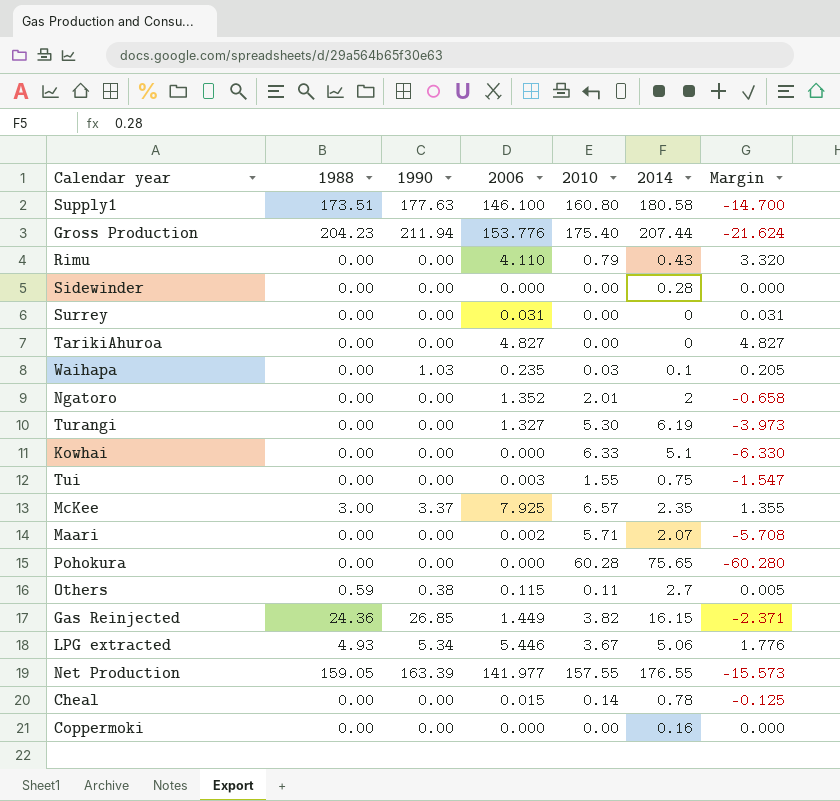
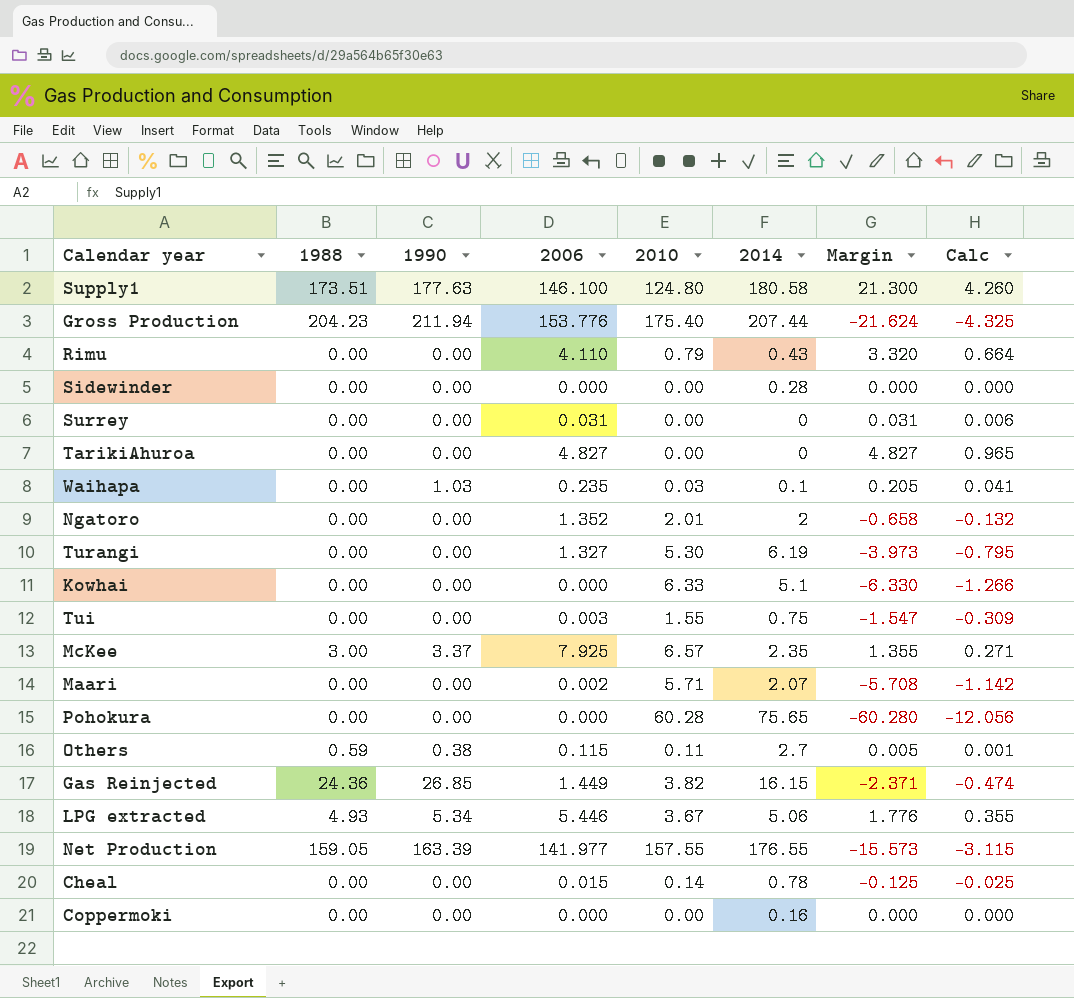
column Calc | formula: none -> [Margin] * 0.2
Supply1 | 2010: 160.80 -> 124.80
Supply1 | Margin: -14.700 -> 21.300

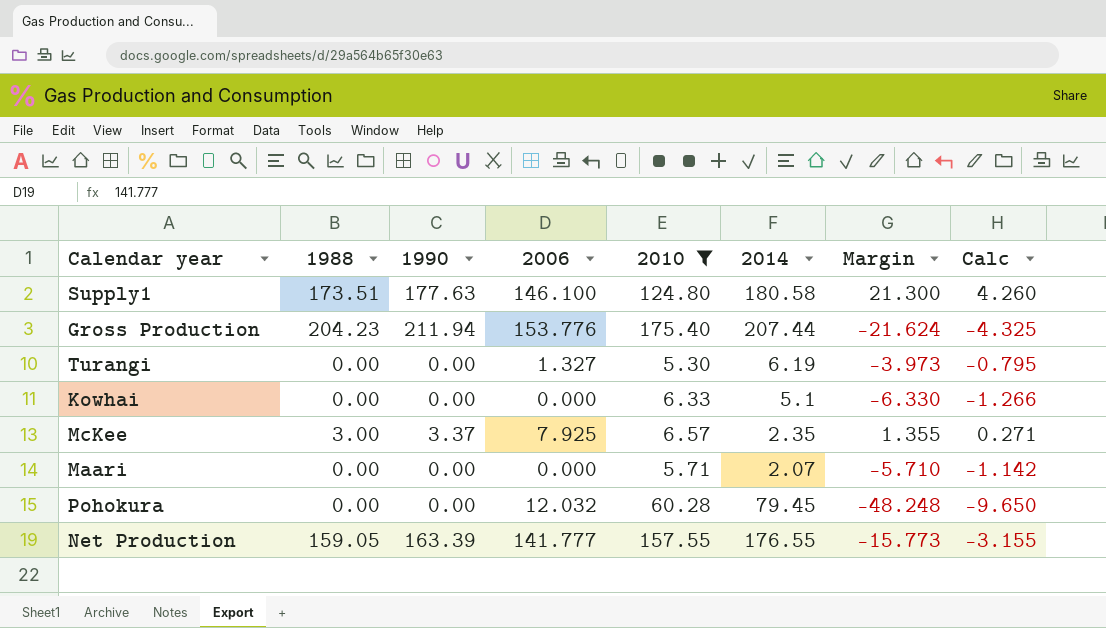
filter: none -> 2010 >= 5.30
Maari | 2006: 0.002 -> 0.000
Maari | Margin: -5.708 -> -5.710
Pohokura | 2006: 0.000 -> 12.032
Pohokura | 2014: 75.65 -> 79.45
Pohokura | Margin: -60.280 -> -48.248
Pohokura | Calc: -12.056 -> -9.650
Net Production | 2006: 141.977 -> 141.777
Net Production | Margin: -15.573 -> -15.773
Net Production | Calc: -3.115 -> -3.155

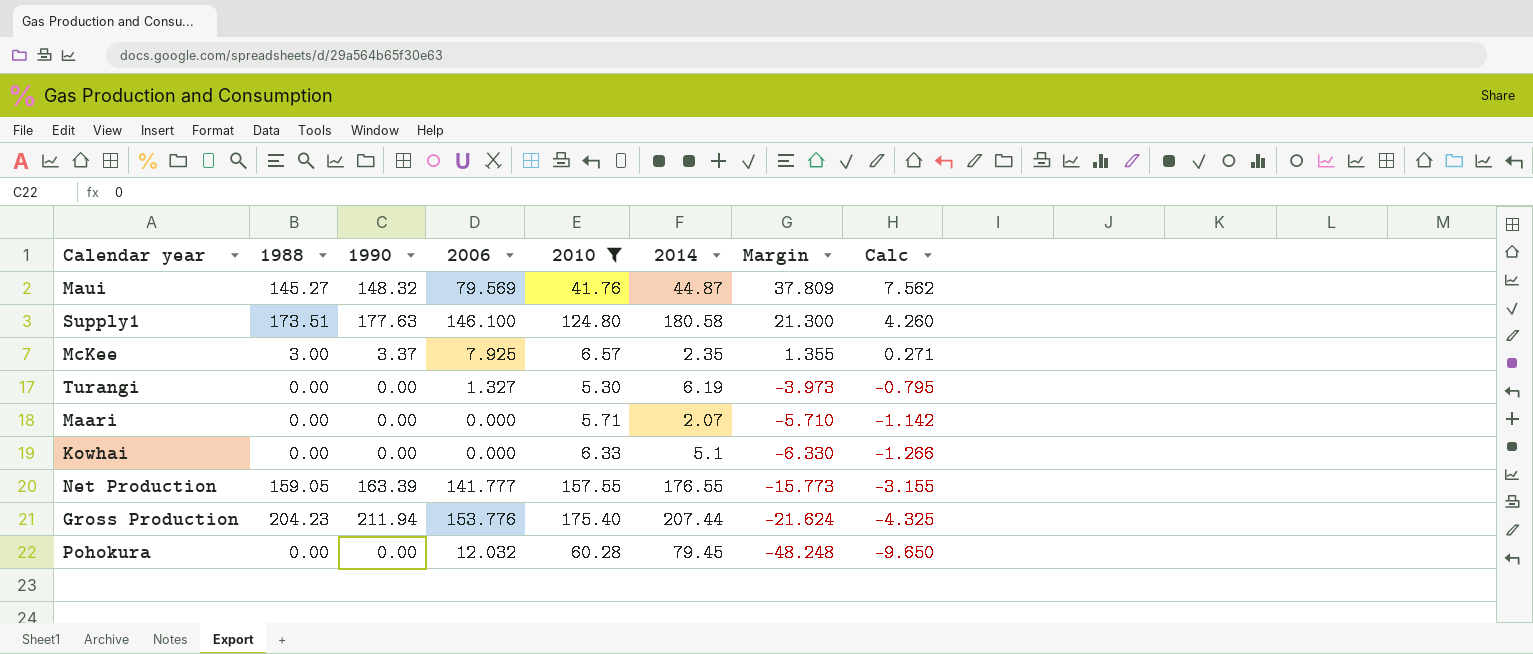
row order: none -> Margin descending
row Maui: none -> 145.27 | 148.32 | 79.569 | 41.76 | 44.87 | 37.809 | 7.562

